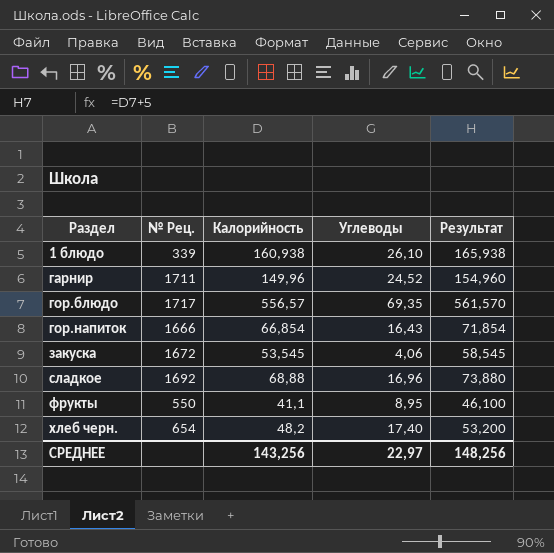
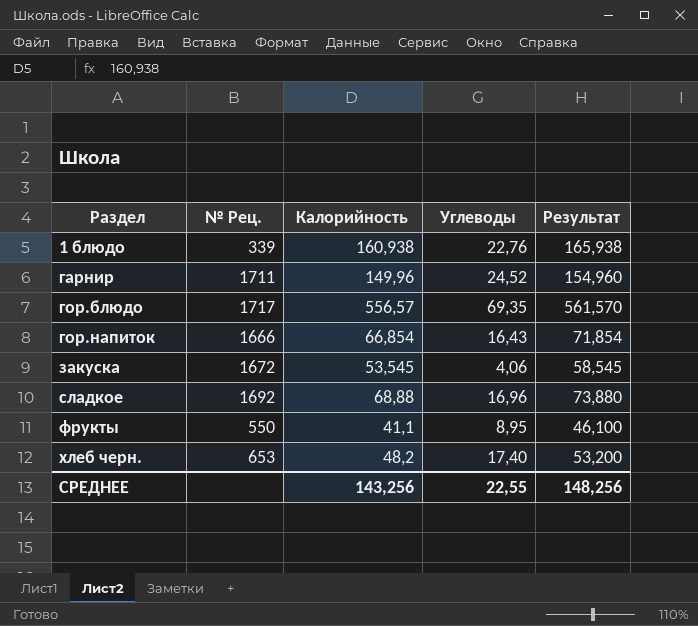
1 блюдо | Углеводы: 26,10 -> 22,76
хлеб черн. | № Рец.: 654 -> 653
СРЕДНЕЕ | Углеводы: 22,97 -> 22,55

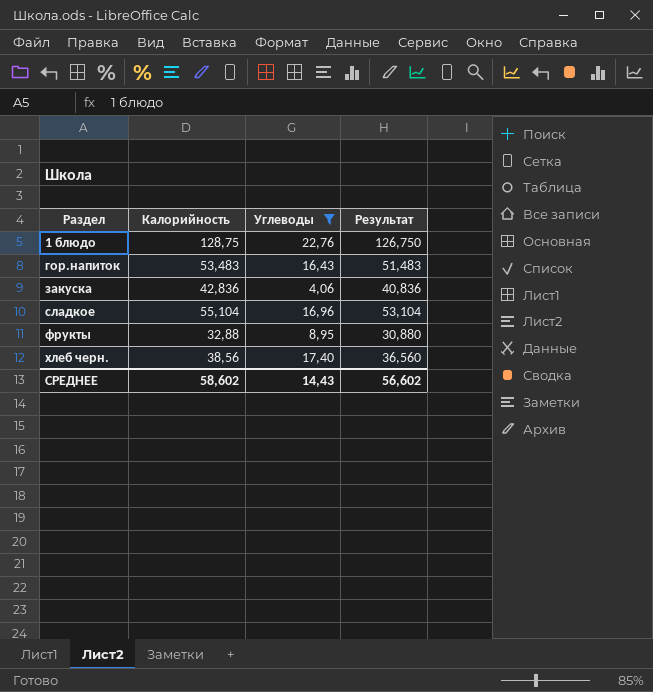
filter: none -> Углеводы <= 22,76
column № Рец. | position: 2 -> none
column Результат | formula: [Калорийность] + 5 -> [Калорийность] - 2
1 блюдо | Калорийность: 160,938 -> 128,75
гор.напиток | Калорийность: 66,854 -> 53,483
закуска | Калорийность: 53,545 -> 42,836
сладкое | Калорийность: 68,88 -> 55,104
фрукты | Калорийность: 41,1 -> 32,88
хлеб черн. | Калорийность: 48,2 -> 38,56
СРЕДНЕЕ | Калорийность: 143,256 -> 58,602
СРЕДНЕЕ | Углеводы: 22,55 -> 14,43
СРЕДНЕЕ | Результат: 148,256 -> 56,602

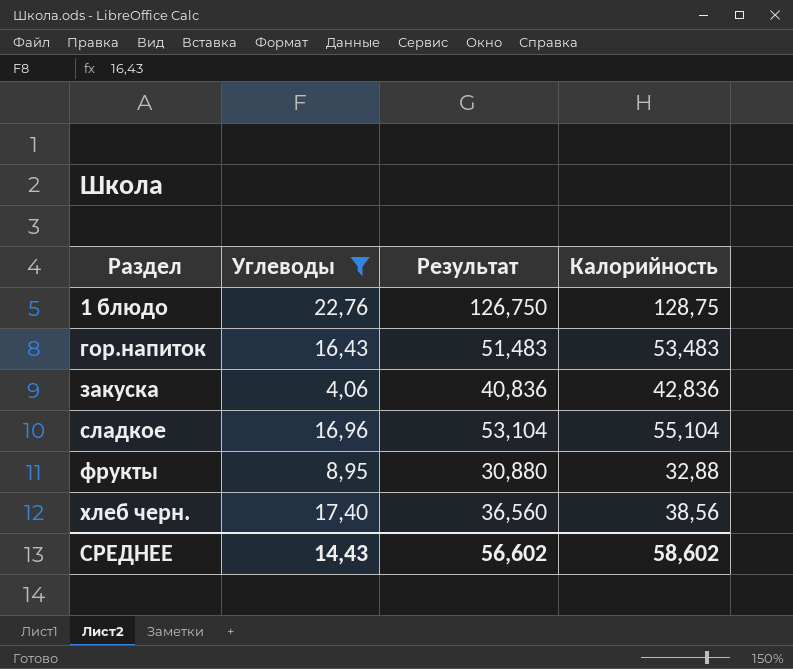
column Калорийность | position: 2 -> 4

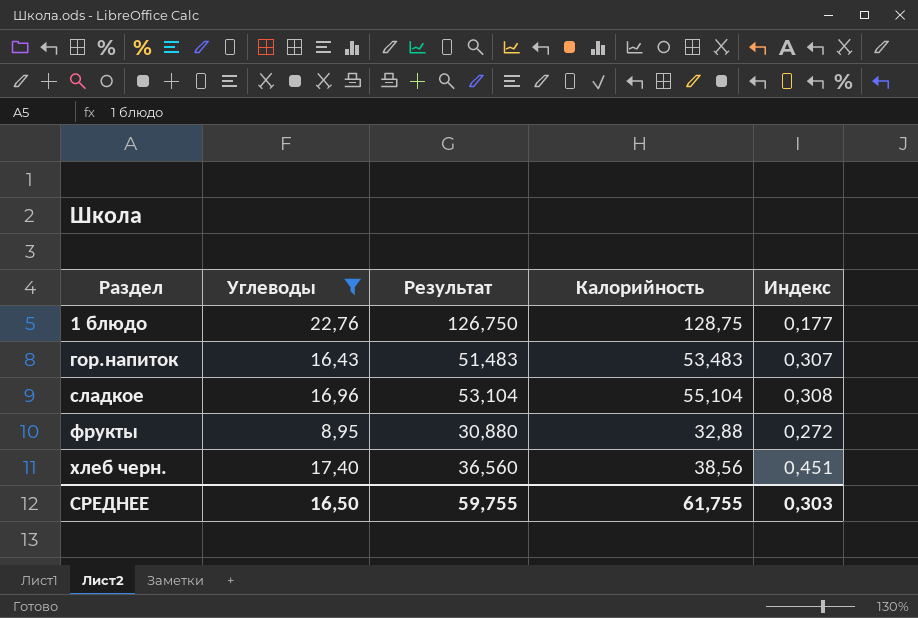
column Индекс | formula: none -> [Углеводы] / [Калорийность]
row закуска: 4,06 | 40,836 | 42,836 -> none
СРЕДНЕЕ | Углеводы: 14,43 -> 16,50
СРЕДНЕЕ | Результат: 56,602 -> 59,755
СРЕДНЕЕ | Калорийность: 58,602 -> 61,755

